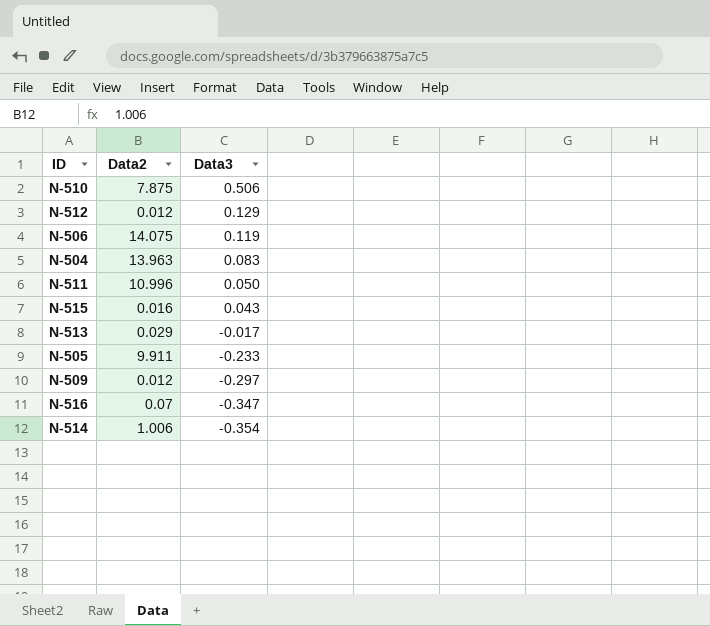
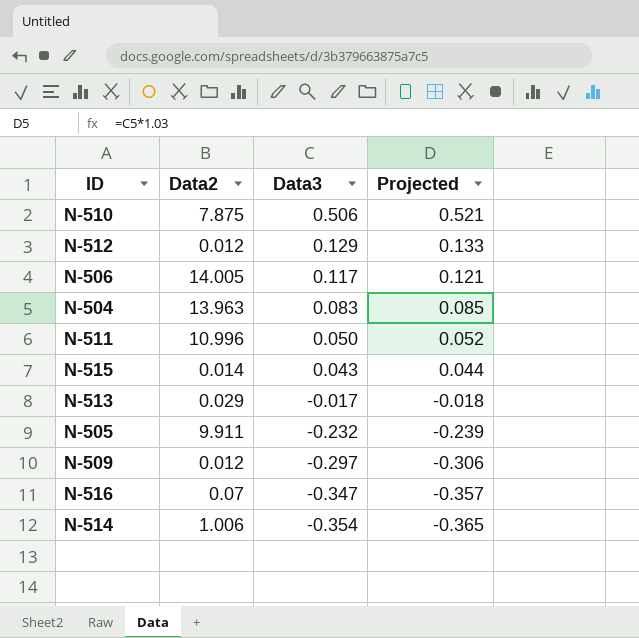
column Projected | formula: none -> [Data3] * 1.03
N-506 | Data2: 14.075 -> 14.005
N-506 | Data3: 0.119 -> 0.117
N-515 | Data2: 0.016 -> 0.014
N-505 | Data3: -0.233 -> -0.232

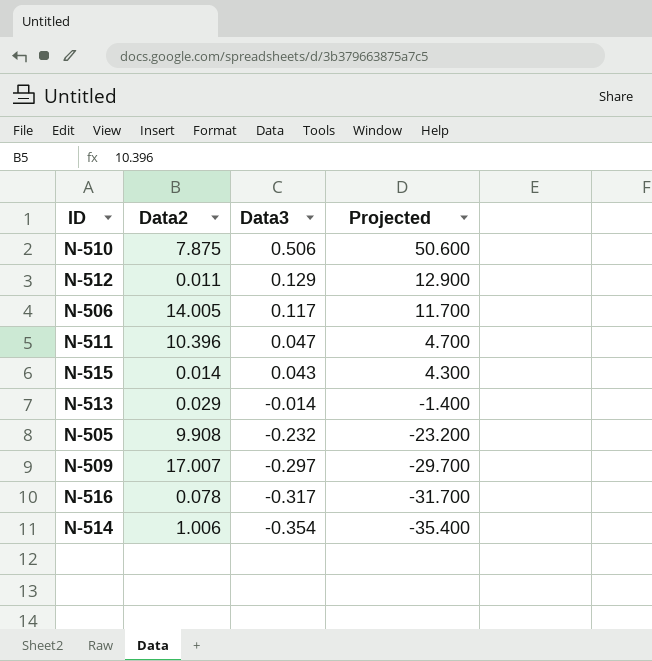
column Projected | formula: [Data3] * 1.03 -> [Data3] * 100
row N-504: 13.963 | 0.083 | 0.085 -> none
N-512 | Data2: 0.012 -> 0.011
N-511 | Data2: 10.996 -> 10.396
N-511 | Data3: 0.050 -> 0.047
N-513 | Data3: -0.017 -> -0.014
N-505 | Data2: 9.911 -> 9.908
N-509 | Data2: 0.012 -> 17.007
N-516 | Data2: 0.07 -> 0.078
N-516 | Data3: -0.347 -> -0.317

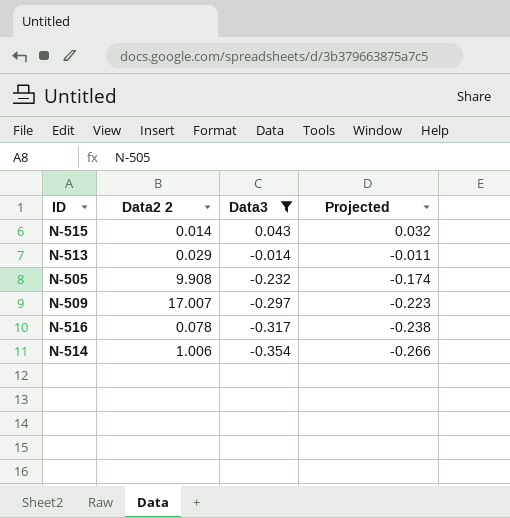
filter: none -> Data3 <= 0.043
column name: Data2 -> Data2 2
column Projected | formula: [Data3] * 100 -> [Data3] * 0.75

